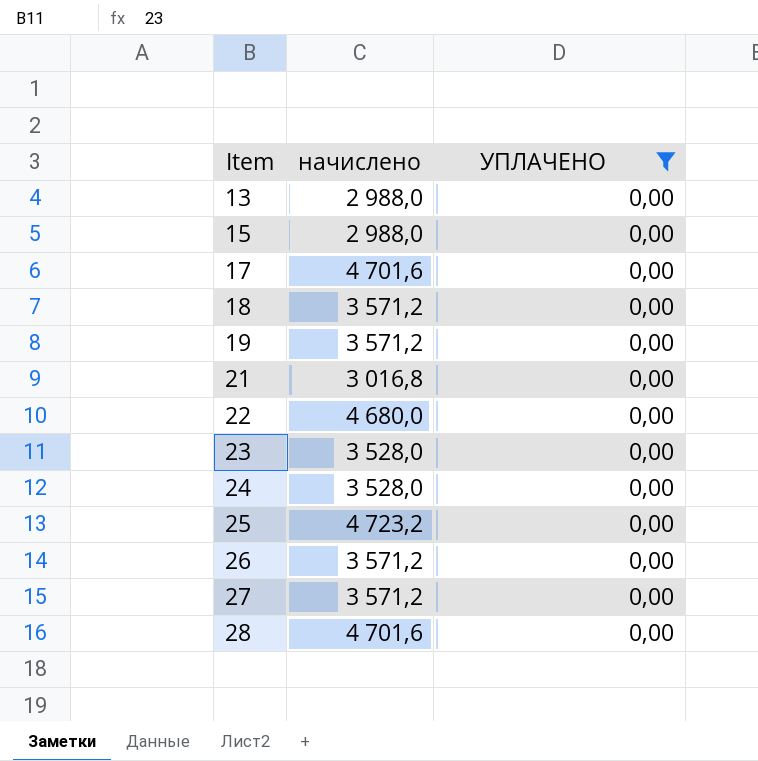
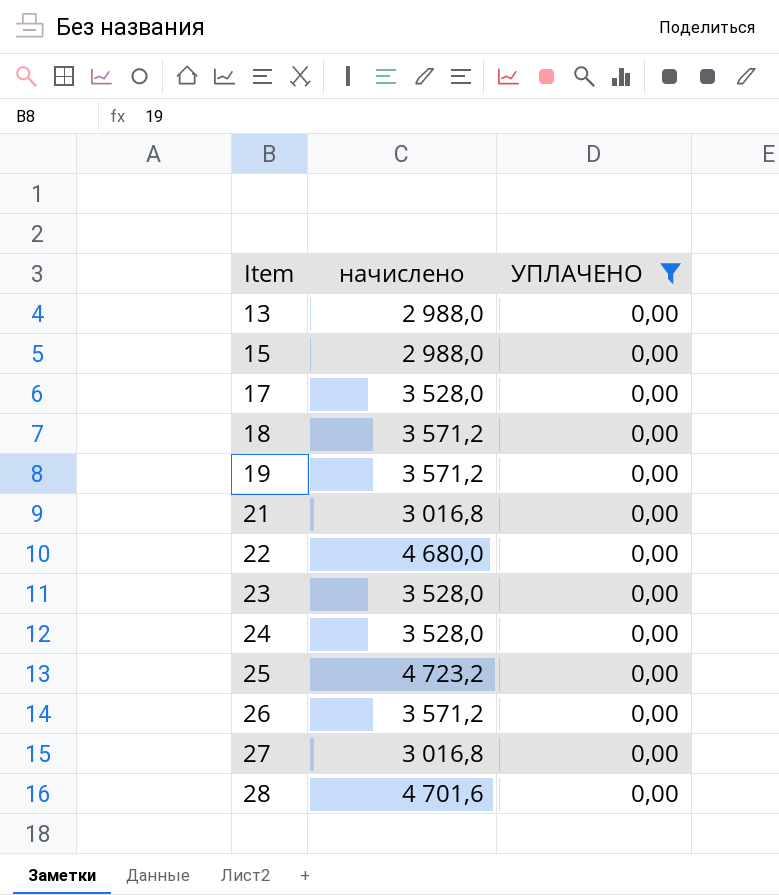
17 | начислено: 4 701,6 -> 3 528,0
27 | начислено: 3 571,2 -> 3 016,8

